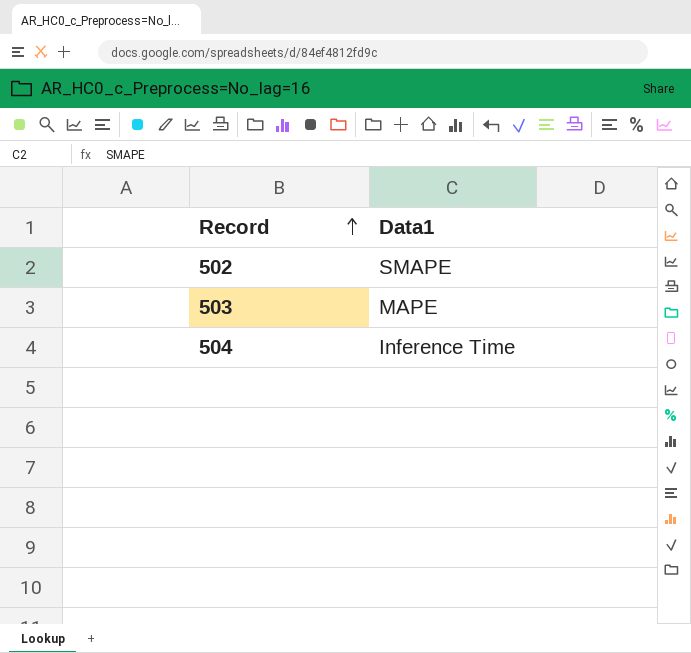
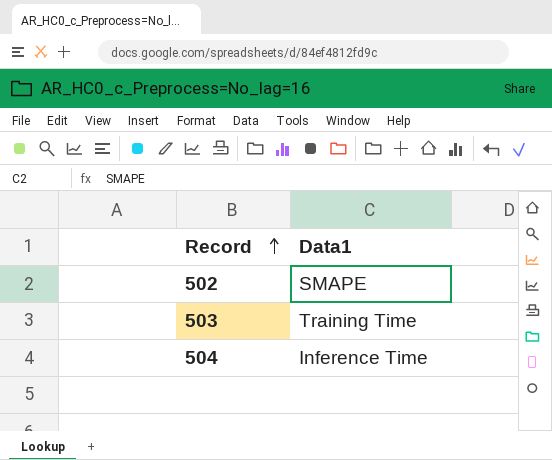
503 | Data1: MAPE -> Training Time

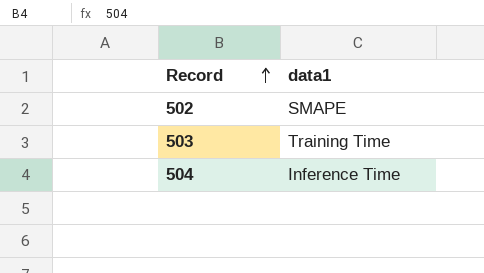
column name: Data1 -> data1

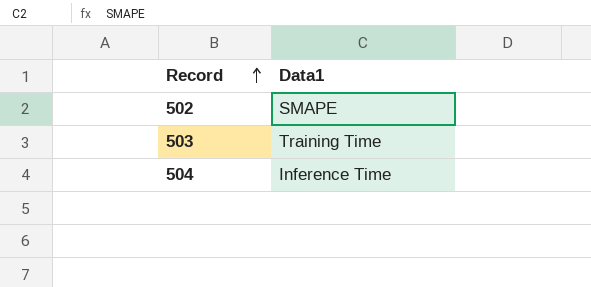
column name: data1 -> Data1

